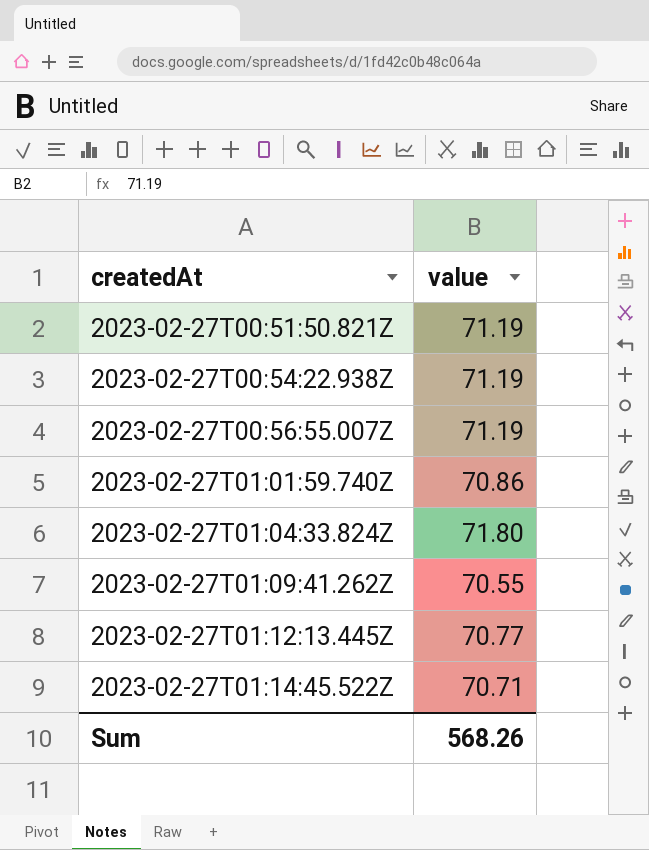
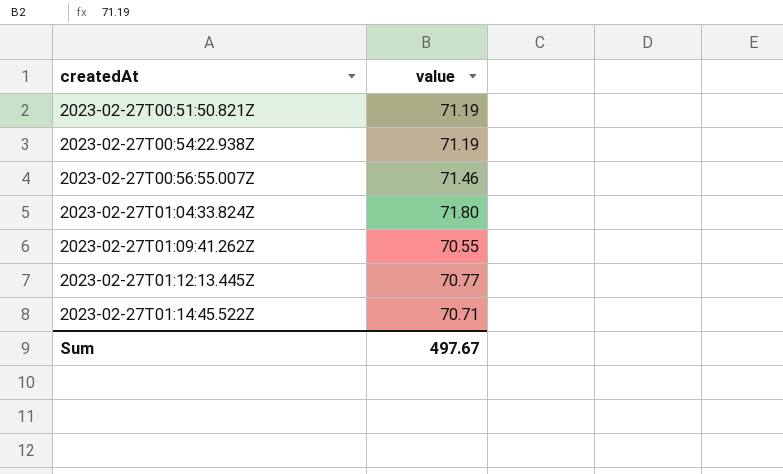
row 2023-02-27T01:01:59.740Z: 70.86 -> none
2023-02-27T00:56:55.007Z | value: 71.19 -> 71.46
Sum | value: 568.26 -> 497.67

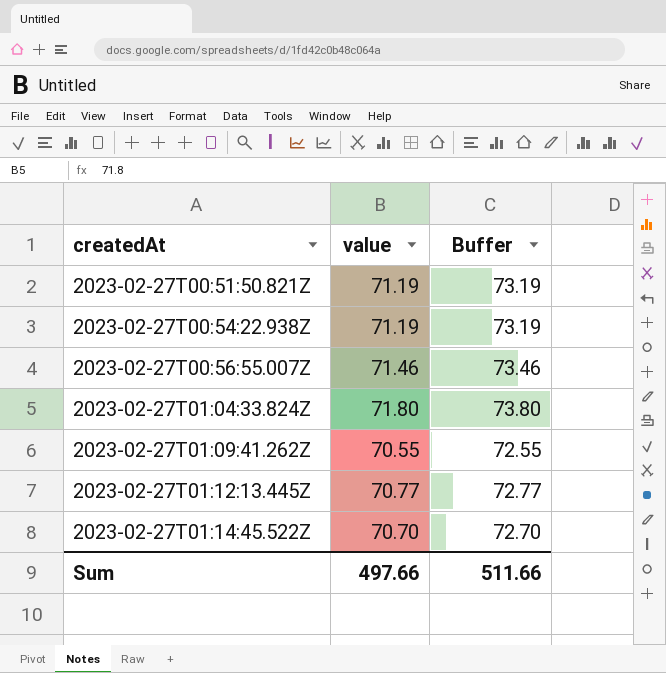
column Buffer | formula: none -> [value] + 2
2023-02-27T01:14:45.522Z | value: 70.71 -> 70.70
Sum | value: 497.67 -> 497.66

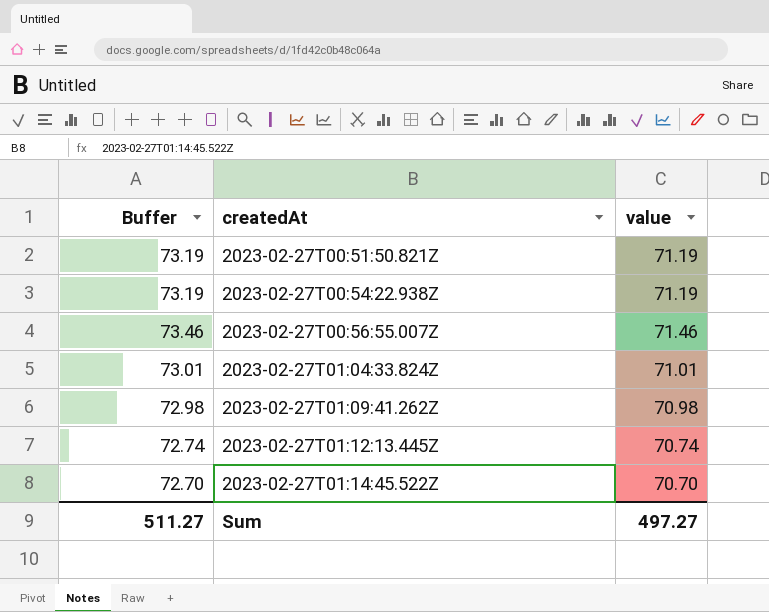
column Buffer | position: 3 -> 1
2023-02-27T01:04:33.824Z | Buffer: 73.80 -> 73.01
2023-02-27T01:04:33.824Z | value: 71.80 -> 71.01
2023-02-27T01:09:41.262Z | Buffer: 72.55 -> 72.98
2023-02-27T01:09:41.262Z | value: 70.55 -> 70.98
2023-02-27T01:12:13.445Z | Buffer: 72.77 -> 72.74
2023-02-27T01:12:13.445Z | value: 70.77 -> 70.74
Sum | Buffer: 511.66 -> 511.27
Sum | value: 497.66 -> 497.27

